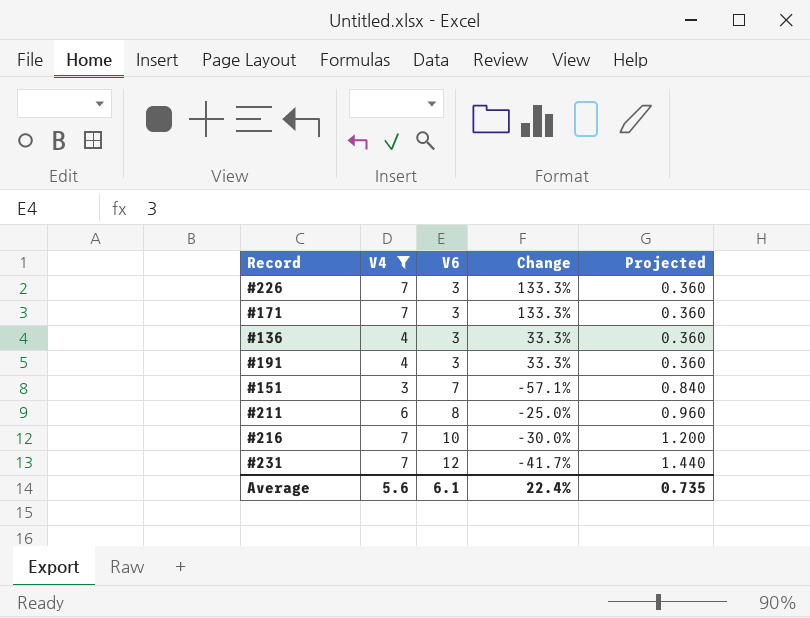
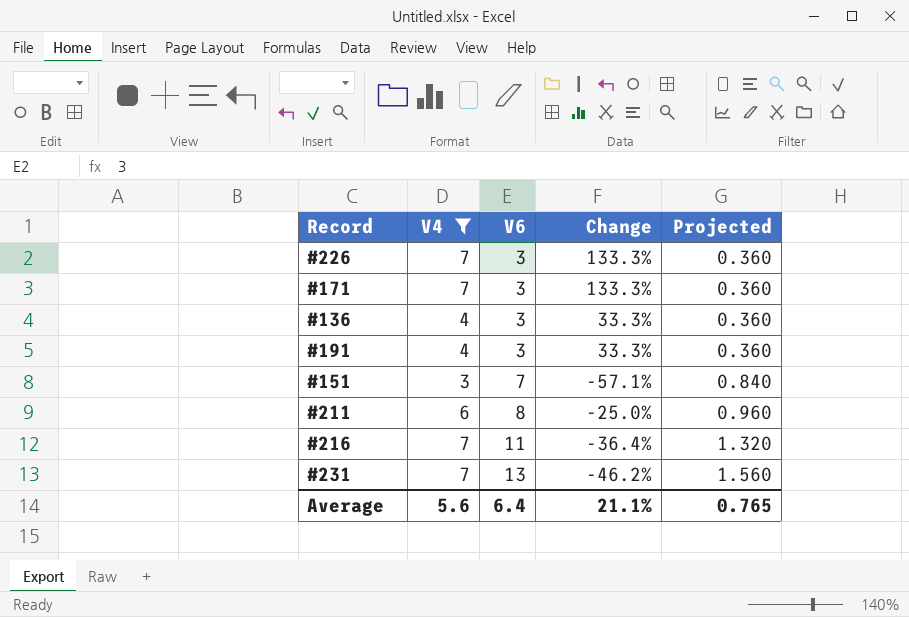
#216 | V6: 10 -> 11
#216 | Change: -30.0% -> -36.4%
#216 | Projected: 1.200 -> 1.320
#231 | V6: 12 -> 13
#231 | Change: -41.7% -> -46.2%
#231 | Projected: 1.440 -> 1.560
Average | V6: 6.1 -> 6.4
Average | Change: 22.4% -> 21.1%
Average | Projected: 0.735 -> 0.765

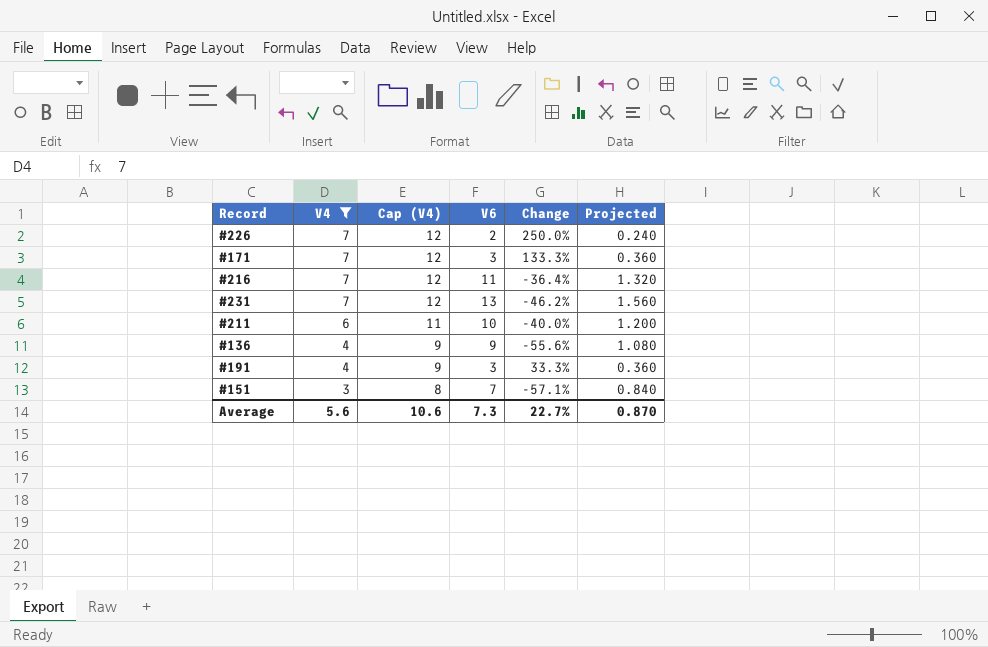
row order: V6 ascending -> V4 descending
column Cap (V4) | formula: none -> [V4] + 5
#226 | V6: 3 -> 2
#226 | Change: 133.3% -> 250.0%
#226 | Projected: 0.360 -> 0.240
#211 | V6: 8 -> 10
#211 | Change: -25.0% -> -40.0%
#211 | Projected: 0.960 -> 1.200
#136 | V6: 3 -> 9
#136 | Change: 33.3% -> -55.6%
#136 | Projected: 0.360 -> 1.080
Average | V6: 6.4 -> 7.3
Average | Change: 21.1% -> 22.7%
Average | Projected: 0.765 -> 0.870

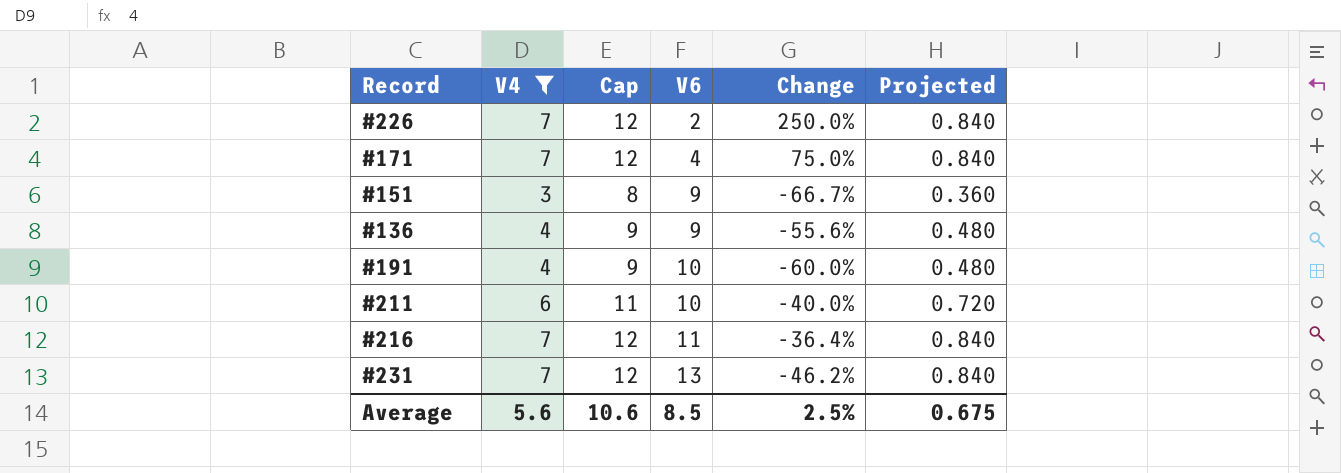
row order: V4 descending -> V6 ascending
column name: Cap (V4) -> Cap
column Projected | formula: [V6] * 0.12 -> [V4] * 0.12
#171 | V6: 3 -> 4
#171 | Change: 133.3% -> 75.0%
#151 | V6: 7 -> 9
#151 | Change: -57.1% -> -66.7%
#191 | V6: 3 -> 10
#191 | Change: 33.3% -> -60.0%
Average | V6: 7.3 -> 8.5
Average | Change: 22.7% -> 2.5%
Average | Projected: 0.870 -> 0.675

